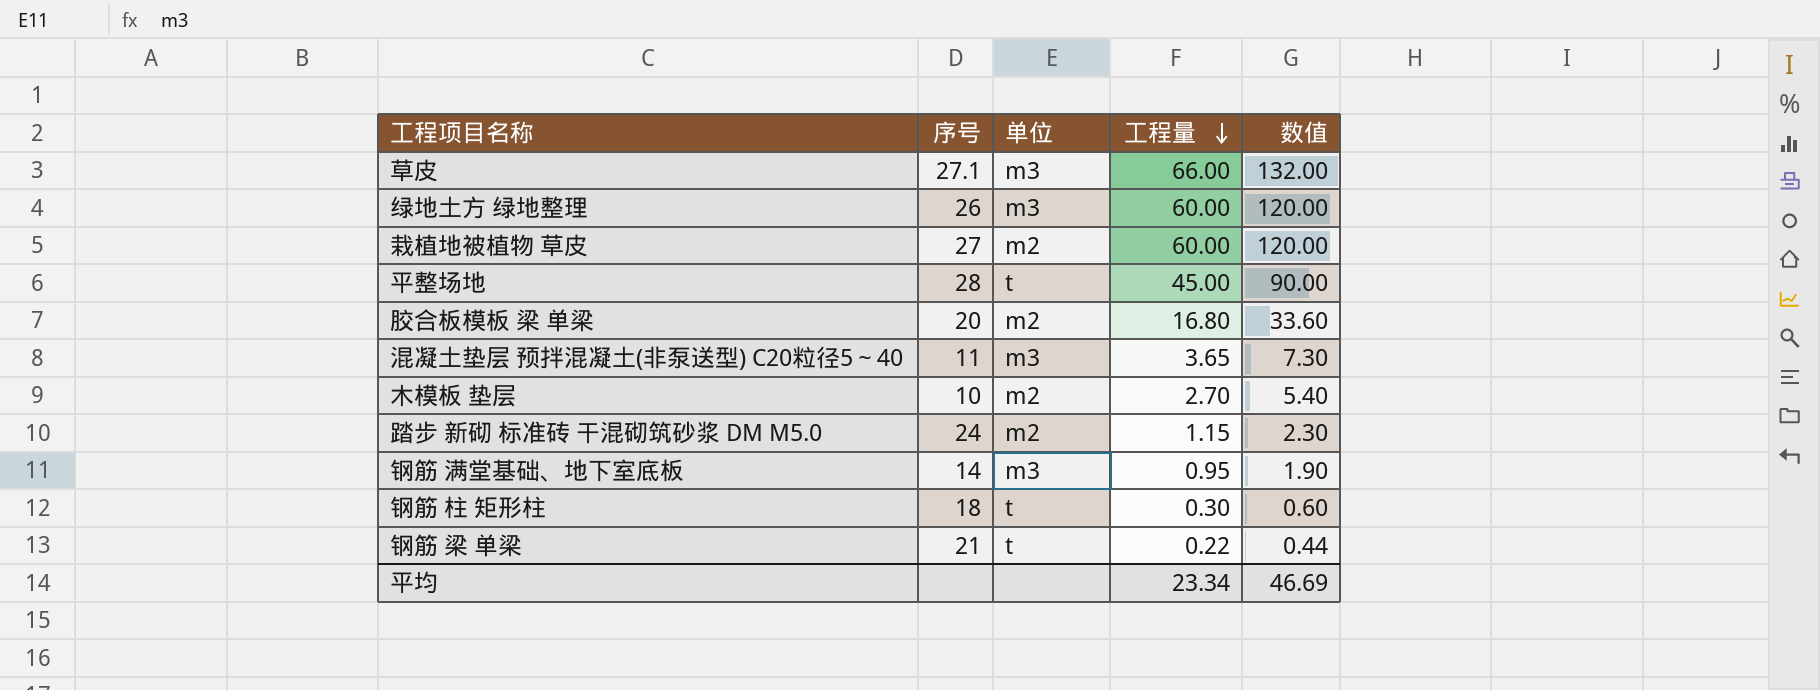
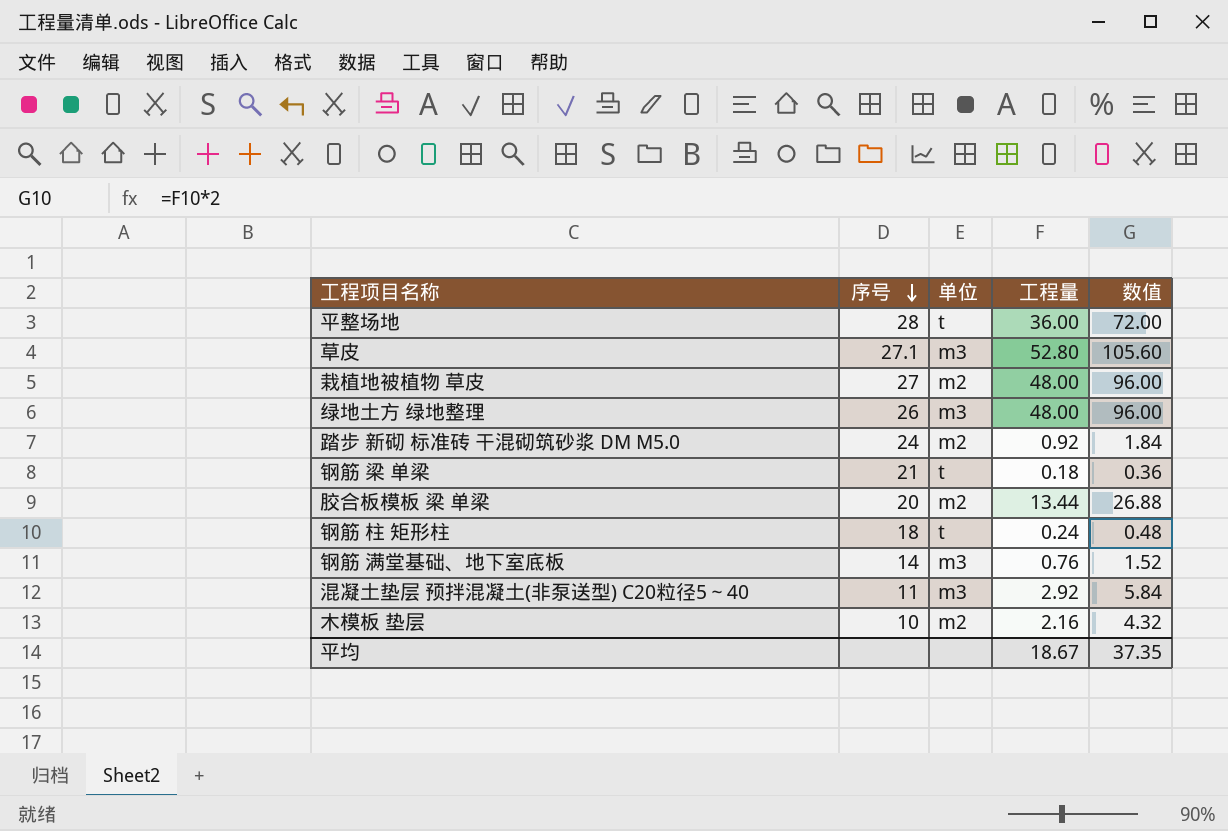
row order: 工程量 descending -> 序号 descending
平整场地 | 工程量: 45.00 -> 36.00
平整场地 | 数值: 90.00 -> 72.00
草皮 | 工程量: 66.00 -> 52.80
草皮 | 数值: 132.00 -> 105.60
栽植地被植物 草皮 | 工程量: 60.00 -> 48.00
栽植地被植物 草皮 | 数值: 120.00 -> 96.00
绿地土方 绿地整理 | 工程量: 60.00 -> 48.00
绿地土方 绿地整理 | 数值: 120.00 -> 96.00
踏步 新砌 标准砖 干混砌筑砂浆 DM M5.0 | 工程量: 1.15 -> 0.92
踏步 新砌 标准砖 干混砌筑砂浆 DM M5.0 | 数值: 2.30 -> 1.84
钢筋 梁 单梁 | 工程量: 0.22 -> 0.18
钢筋 梁 单梁 | 数值: 0.44 -> 0.36
胶合板模板 梁 单梁 | 工程量: 16.80 -> 13.44
胶合板模板 梁 单梁 | 数值: 33.60 -> 26.88
钢筋 柱 矩形柱 | 工程量: 0.30 -> 0.24
钢筋 柱 矩形柱 | 数值: 0.60 -> 0.48
钢筋 满堂基础、地下室底板 | 工程量: 0.95 -> 0.76
钢筋 满堂基础、地下室底板 | 数值: 1.90 -> 1.52
混凝土垫层 预拌混凝土(非泵送型) C20粒径5～40 | 工程量: 3.65 -> 2.92
混凝土垫层 预拌混凝土(非泵送型) C20粒径5～40 | 数值: 7.30 -> 5.84
木模板 垫层 | 工程量: 2.70 -> 2.16
木模板 垫层 | 数值: 5.40 -> 4.32
平均 | 工程量: 23.34 -> 18.67
平均 | 数值: 46.69 -> 37.35

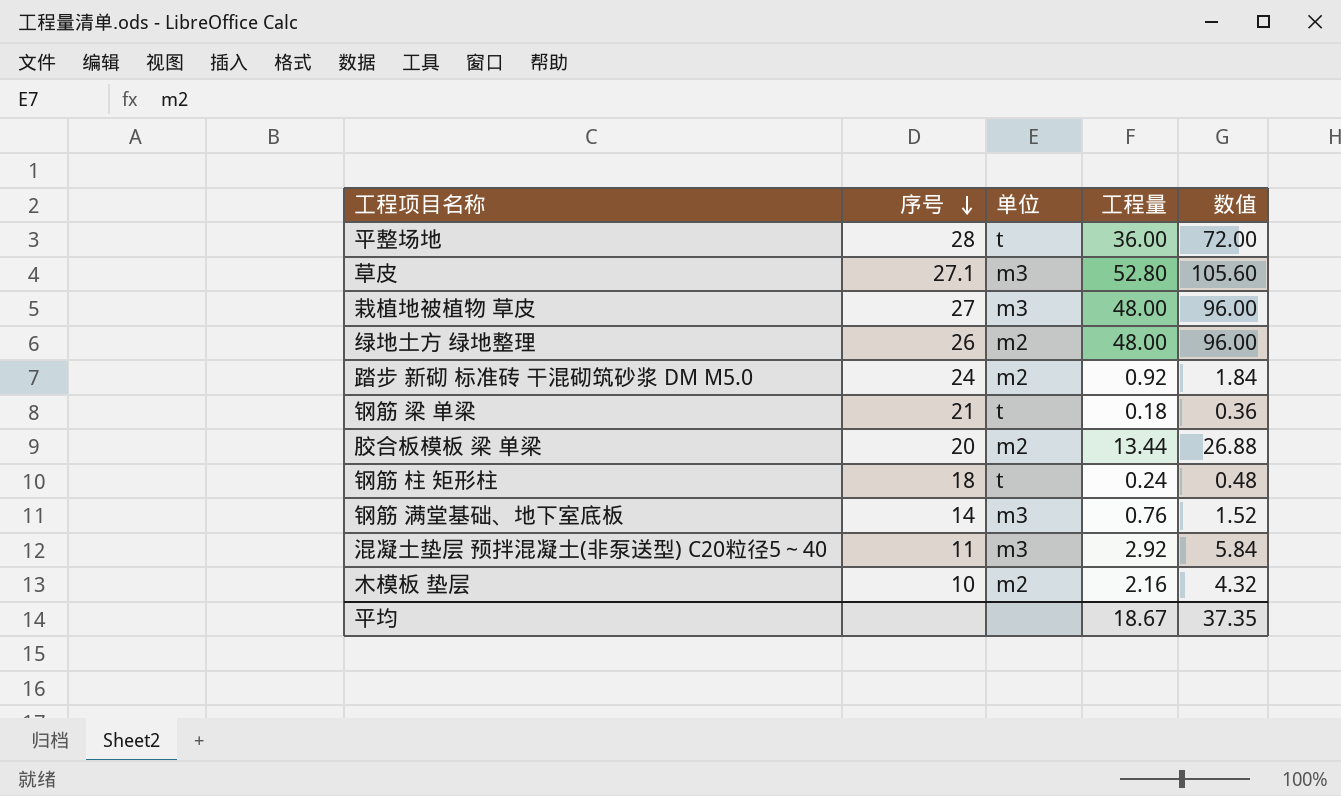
栽植地被植物 草皮 | 单位: m2 -> m3
绿地土方 绿地整理 | 单位: m3 -> m2

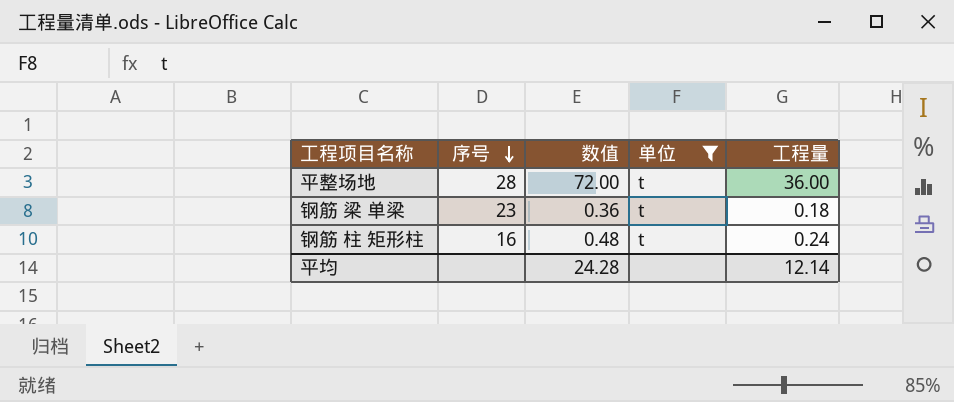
filter: none -> 单位 = t
column 数值 | position: 5 -> 3
钢筋 梁 单梁 | 序号: 21 -> 23
钢筋 柱 矩形柱 | 序号: 18 -> 16
平均 | 数值: 37.35 -> 24.28
平均 | 工程量: 18.67 -> 12.14

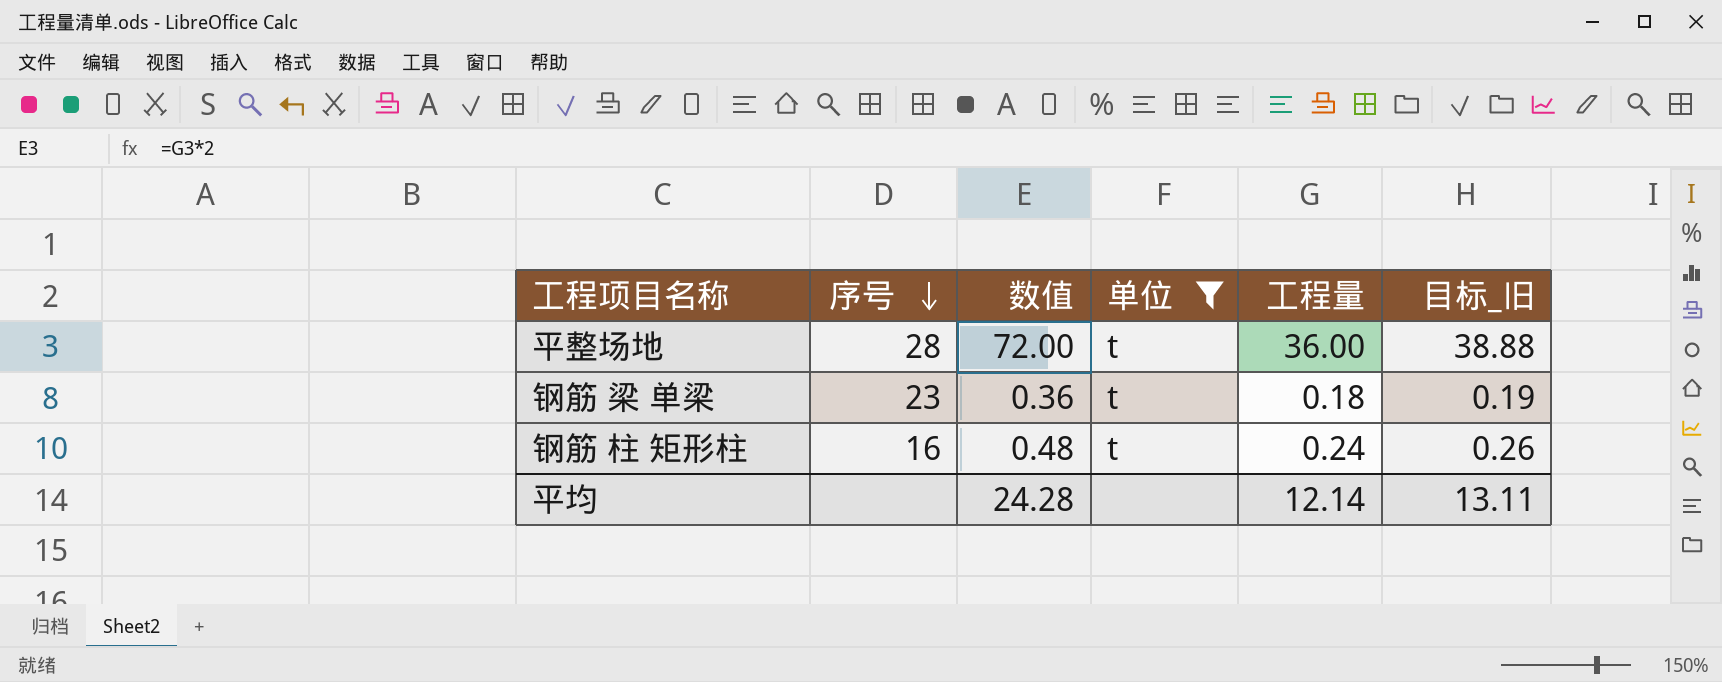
column 目标_旧 | formula: none -> [工程量] * 1.08

